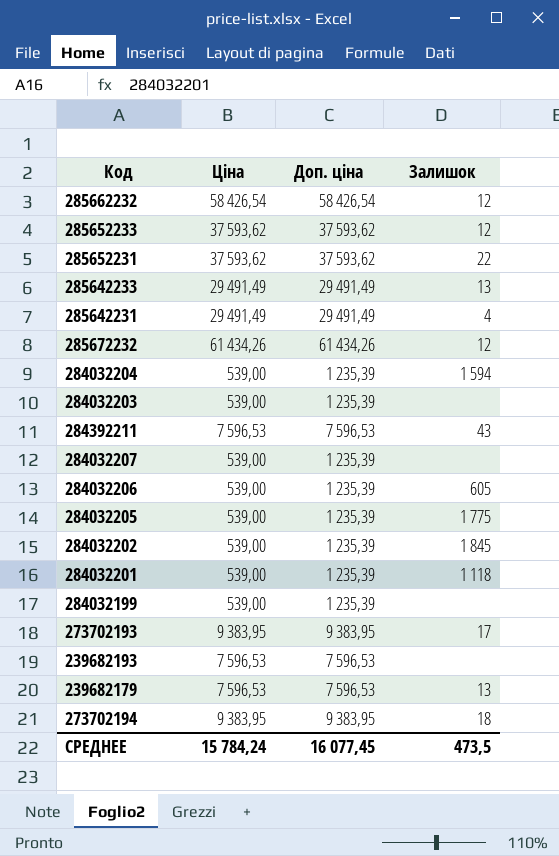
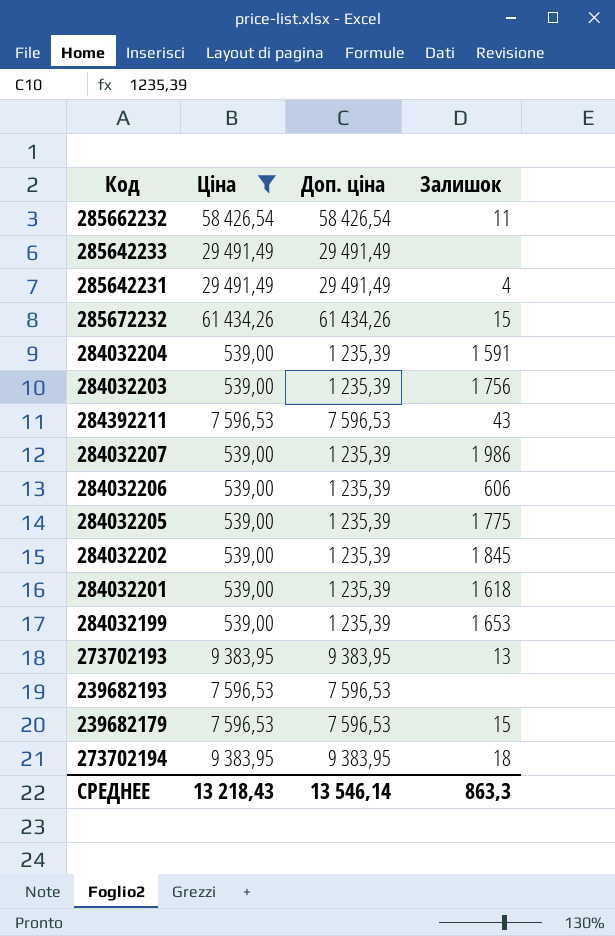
filter: none -> Ціна != 37 593,62
285662232 | Залишок: 12 -> 11
285642233 | Залишок: 13 -> none
285672232 | Залишок: 12 -> 15
284032204 | Залишок: 1 594 -> 1 591
284032203 | Залишок: none -> 1 756
284032207 | Залишок: none -> 1 986
284032206 | Залишок: 605 -> 606
284032201 | Залишок: 1 118 -> 1 618
284032199 | Залишок: none -> 1 653
273702193 | Залишок: 17 -> 13
239682179 | Залишок: 13 -> 15
СРЕДНЕЕ | Ціна: 15 784,24 -> 13 218,43
СРЕДНЕЕ | Доп. ціна: 16 077,45 -> 13 546,14
СРЕДНЕЕ | Залишок: 473,5 -> 863,3

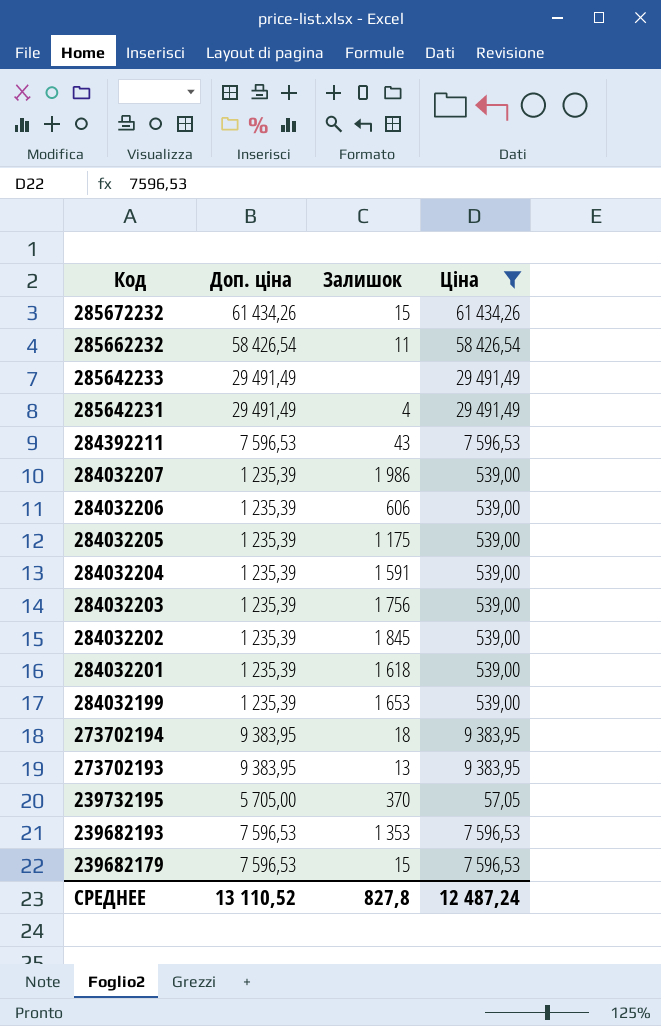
row order: none -> Код descending
column Ціна | position: 2 -> 4
284032205 | Залишок: 1 775 -> 1 175
row 239732195: none -> 5 705,00 | 370 | 57,05
239682193 | Залишок: none -> 1 353
СРЕДНЕЕ | Доп. ціна: 13 546,14 -> 13 110,52
СРЕДНЕЕ | Залишок: 863,3 -> 827,8
СРЕДНЕЕ | Ціна: 13 218,43 -> 12 487,24

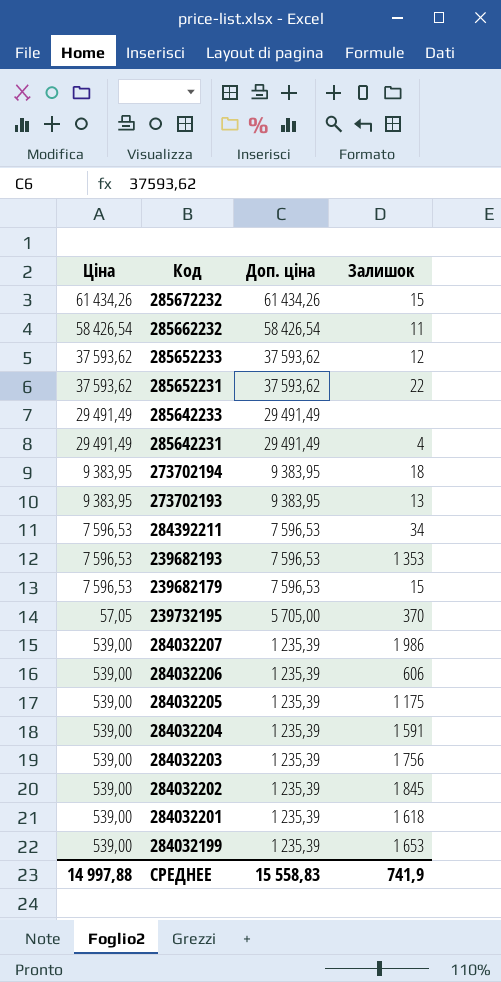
filter: Ціна != 37 593,62 -> none
row order: Код descending -> Доп. ціна descending
column Ціна | position: 4 -> 1
284392211 | Залишок: 43 -> 34
СРЕДНЕЕ | Ціна: 12 487,24 -> 14 997,88
СРЕДНЕЕ | Доп. ціна: 13 110,52 -> 15 558,83
СРЕДНЕЕ | Залишок: 827,8 -> 741,9

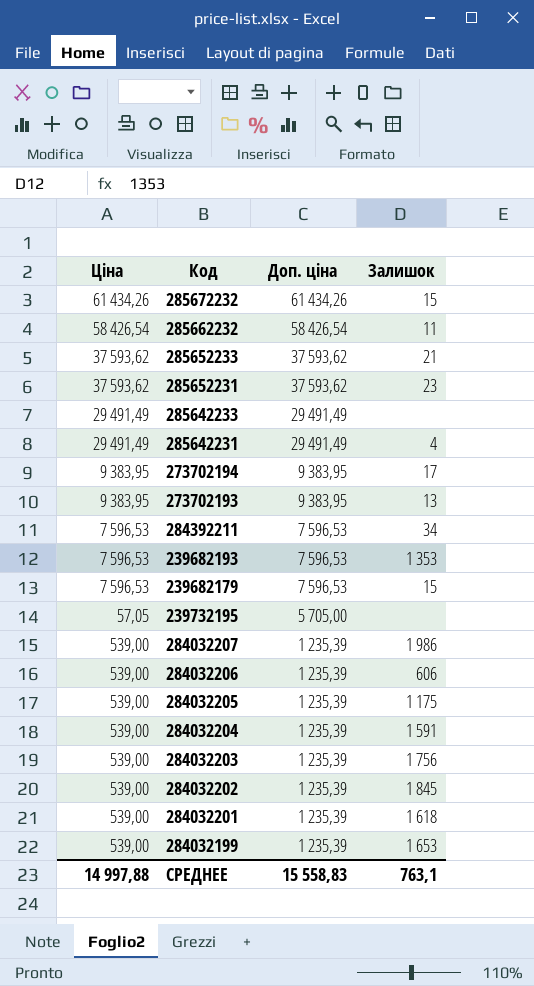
285652233 | Залишок: 12 -> 21
285652231 | Залишок: 22 -> 23
273702194 | Залишок: 18 -> 17
239732195 | Залишок: 370 -> none
СРЕДНЕЕ | Залишок: 741,9 -> 763,1

